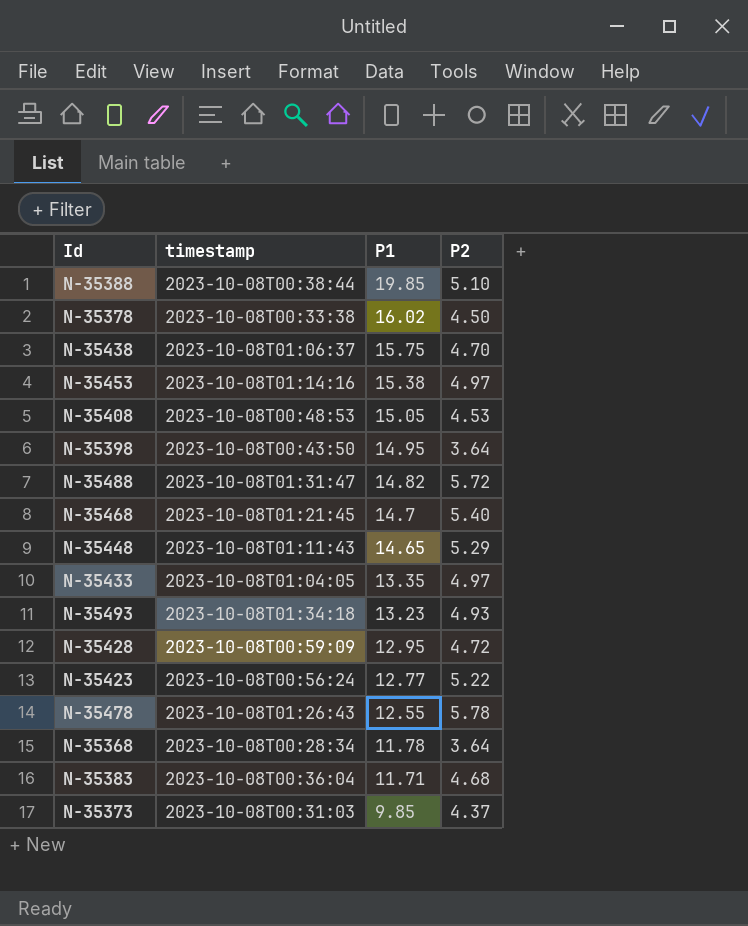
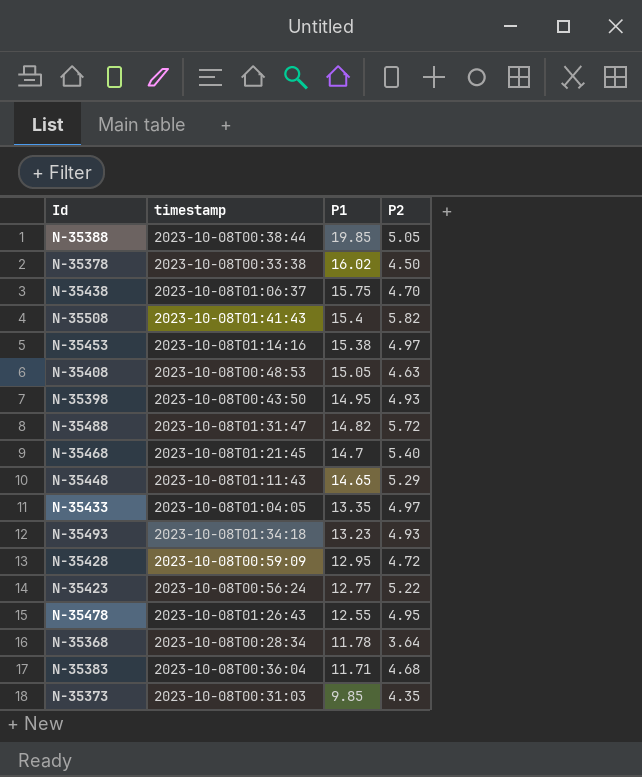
N-35388 | P2: 5.10 -> 5.05
row N-35508: none -> 2023-10-08T01:41:43 | 15.4 | 5.82
N-35408 | P2: 4.53 -> 4.63
N-35398 | P2: 3.64 -> 4.93
N-35478 | P2: 5.78 -> 4.95
N-35373 | P2: 4.37 -> 4.35

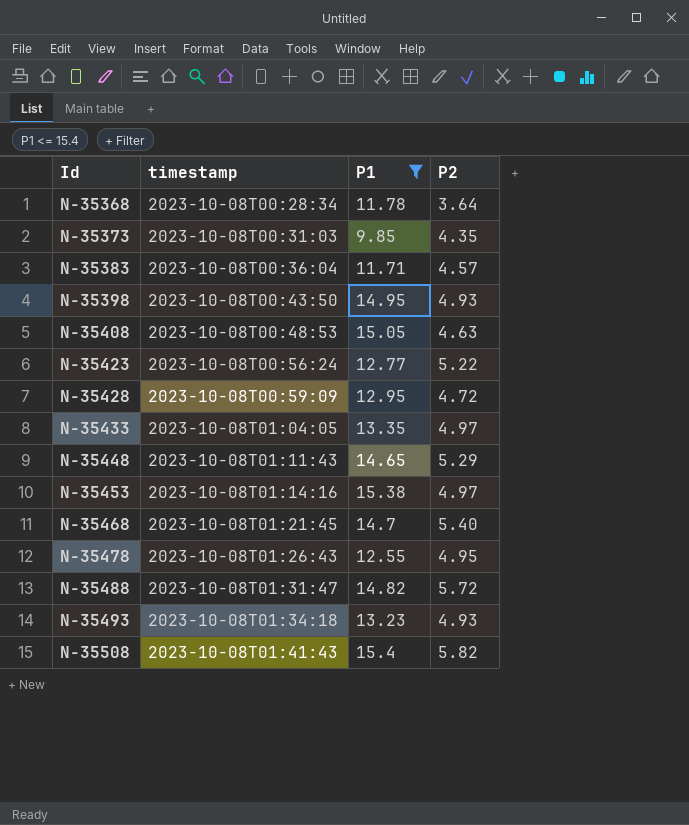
filter: none -> P1 <= 15.4
row order: P1 descending -> Id ascending
N-35383 | P2: 4.68 -> 4.57

